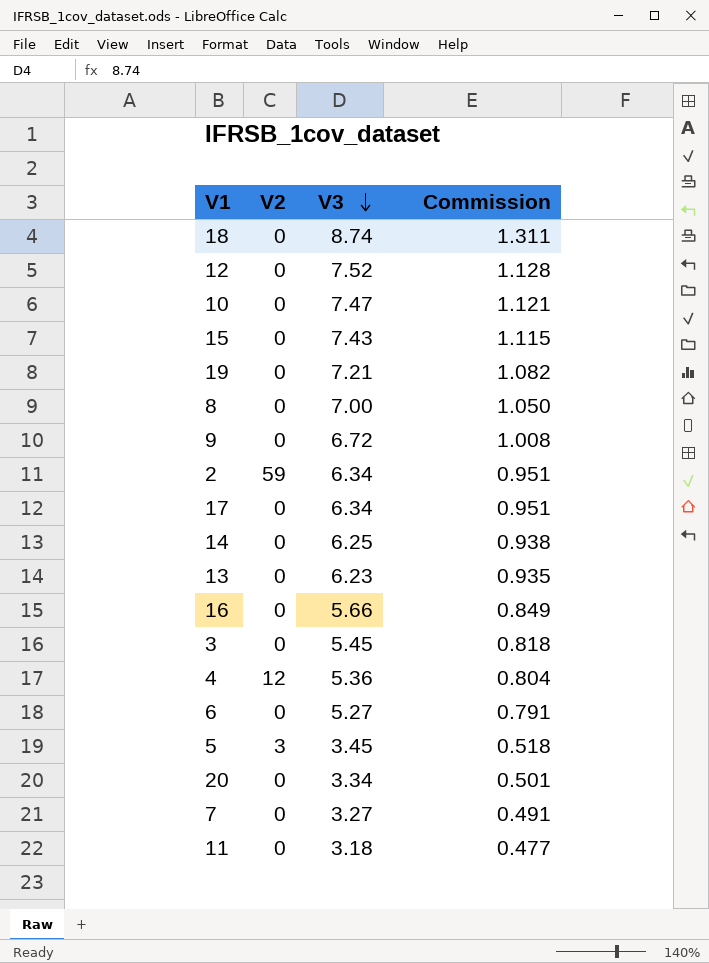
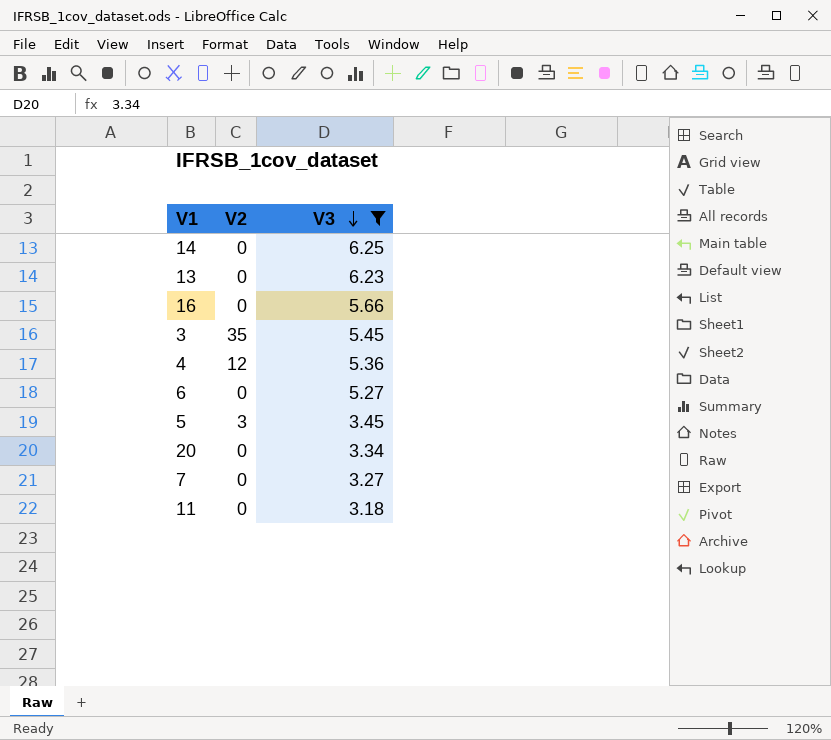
filter: none -> V3 <= 6.25
column Commission | formula: [V3] * 0.15 -> none
3 | V2: 0 -> 35

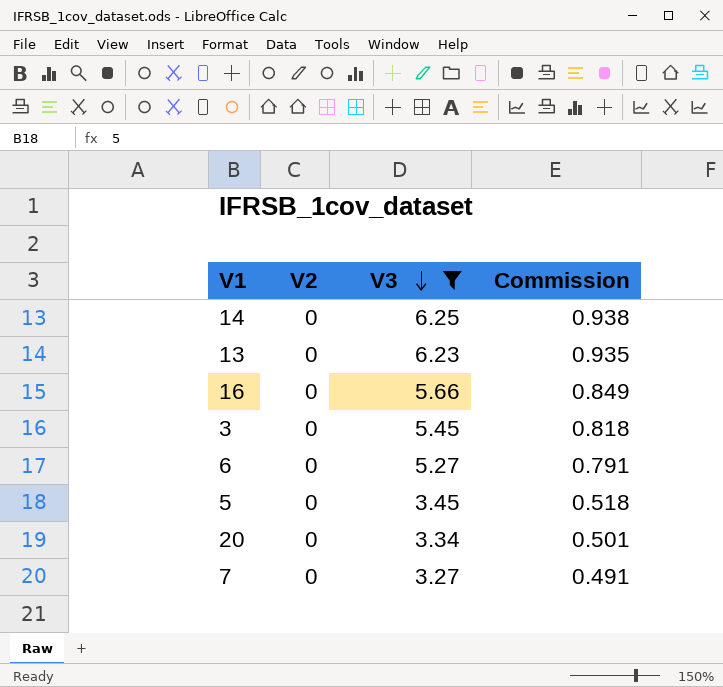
column Commission | formula: none -> [V3] * 0.15
row 4: 12 | 5.36 -> none
row 11: 0 | 3.18 -> none
3 | V2: 35 -> 0
5 | V2: 3 -> 0

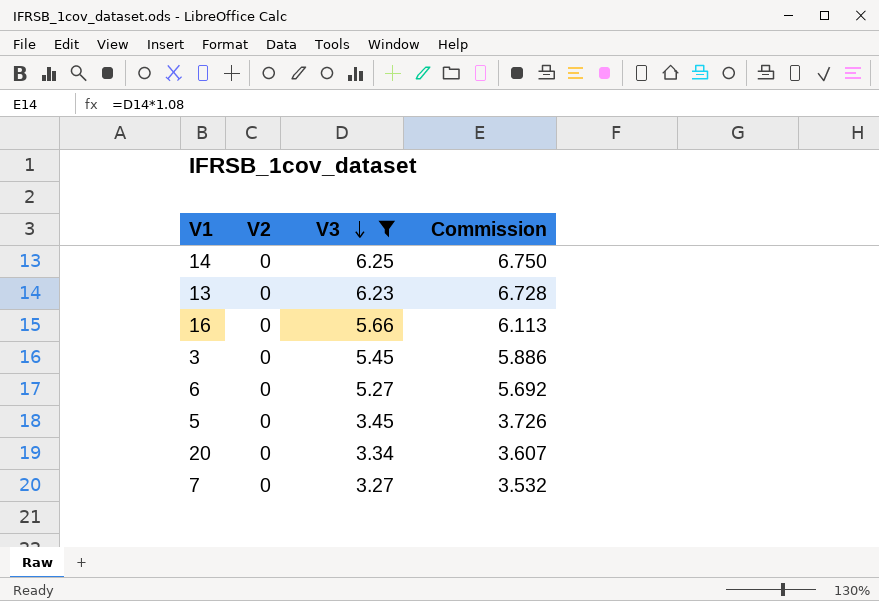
column Commission | formula: [V3] * 0.15 -> [V3] * 1.08

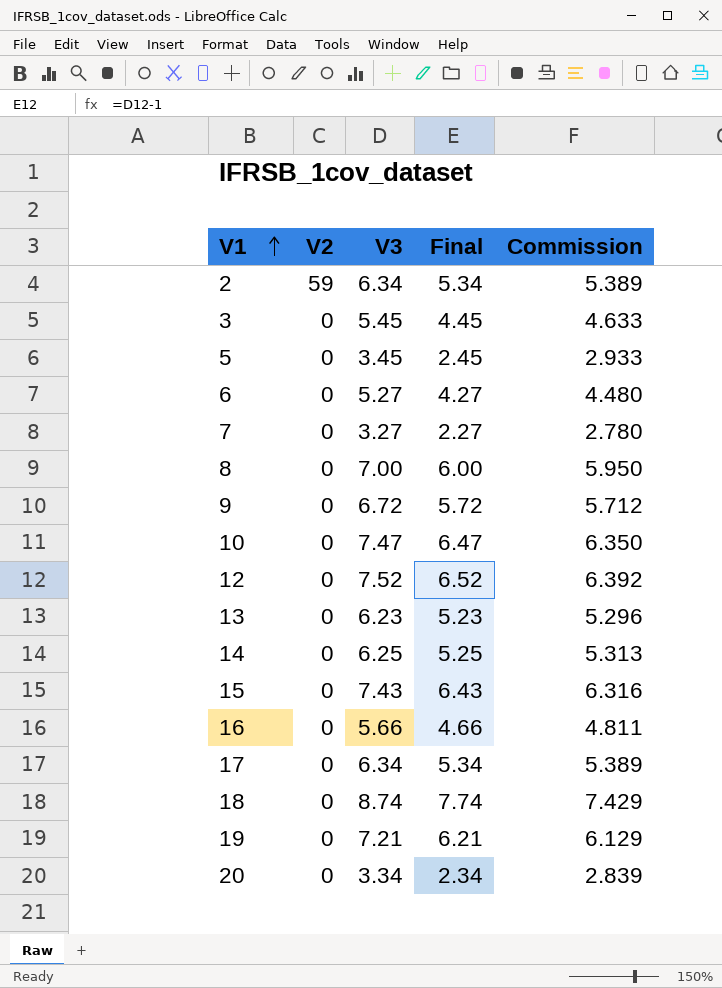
filter: V3 <= 6.25 -> none
row order: V3 descending -> V1 ascending
column Final | formula: none -> [V3] - 1
column Commission | formula: [V3] * 1.08 -> [V3] * 0.85

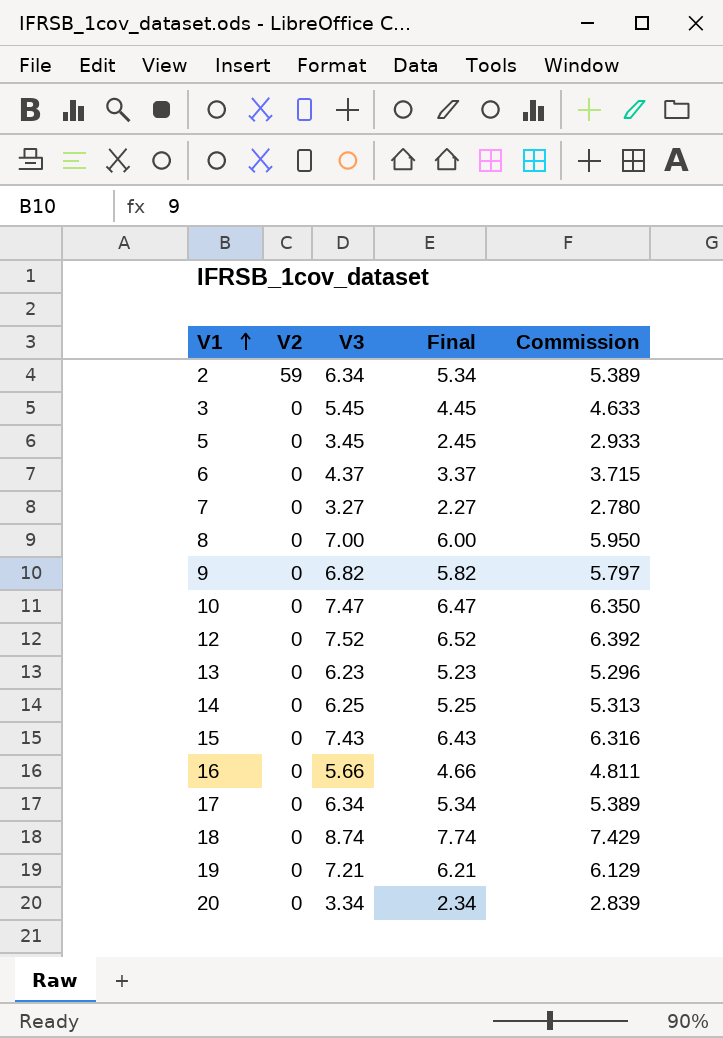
6 | V3: 5.27 -> 4.37
6 | Final: 4.27 -> 3.37
6 | Commission: 4.480 -> 3.715
9 | V3: 6.72 -> 6.82
9 | Final: 5.72 -> 5.82
9 | Commission: 5.712 -> 5.797

